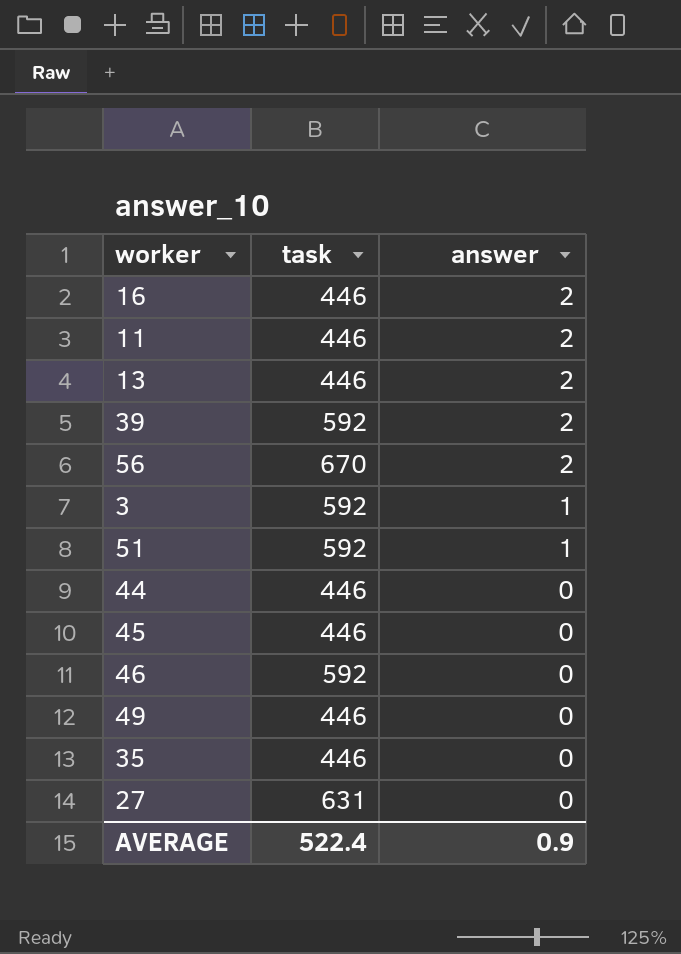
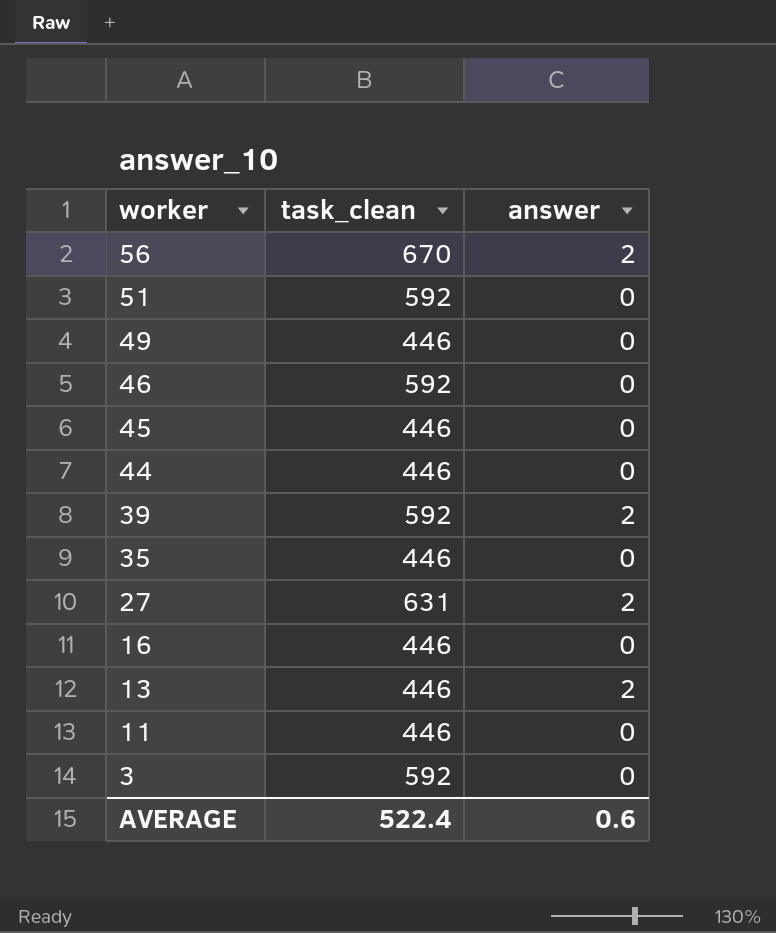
row order: answer descending -> worker descending
column name: task -> task_clean
51 | answer: 1 -> 0
27 | answer: 0 -> 2
16 | answer: 2 -> 0
11 | answer: 2 -> 0
3 | answer: 1 -> 0
AVERAGE | answer: 0.9 -> 0.6

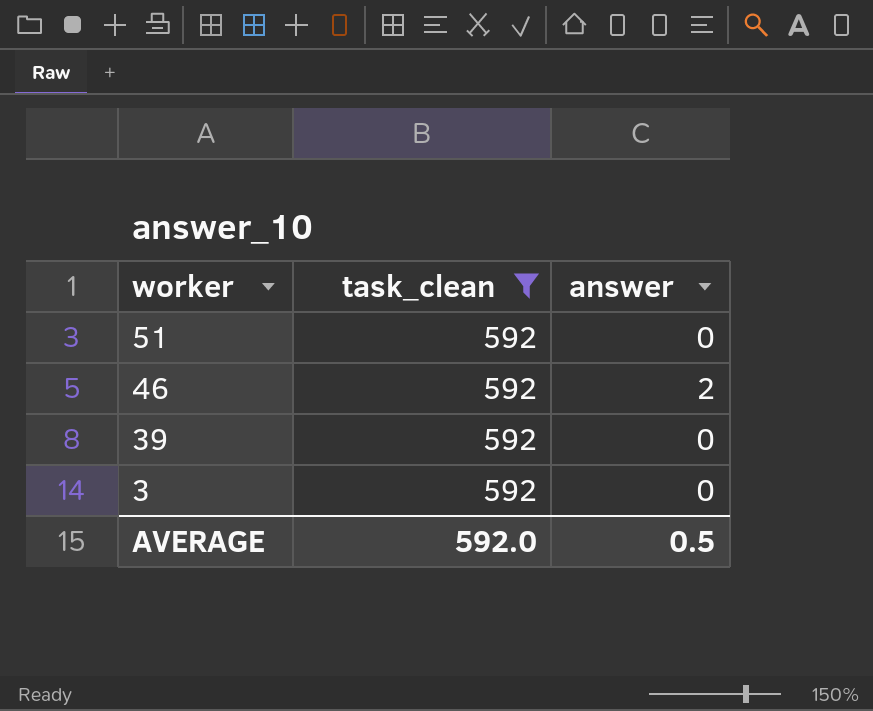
filter: none -> task_clean = 592
46 | answer: 0 -> 2
39 | answer: 2 -> 0
AVERAGE | task_clean: 522.4 -> 592.0
AVERAGE | answer: 0.6 -> 0.5

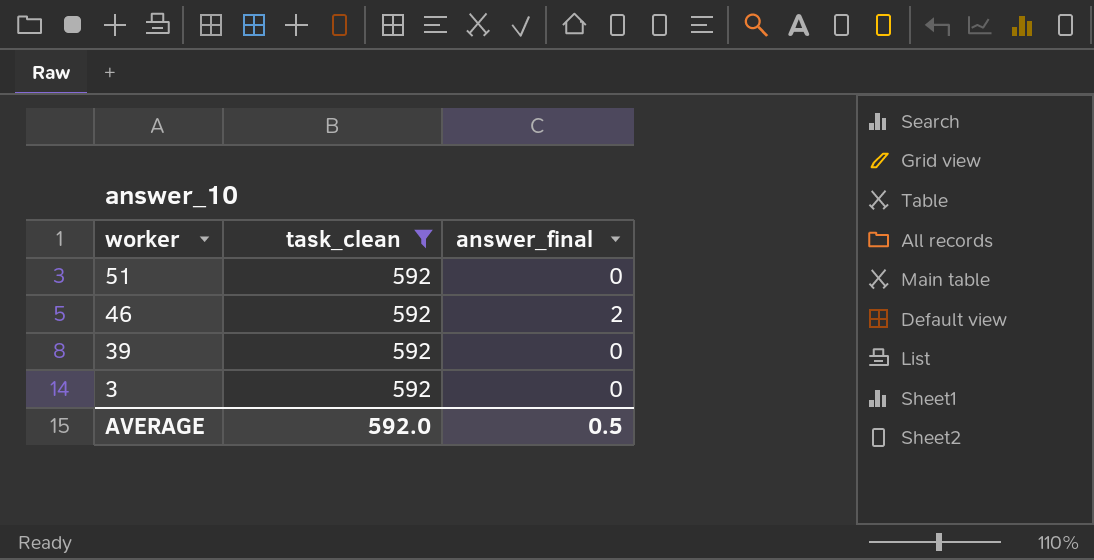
column name: answer -> answer_final

